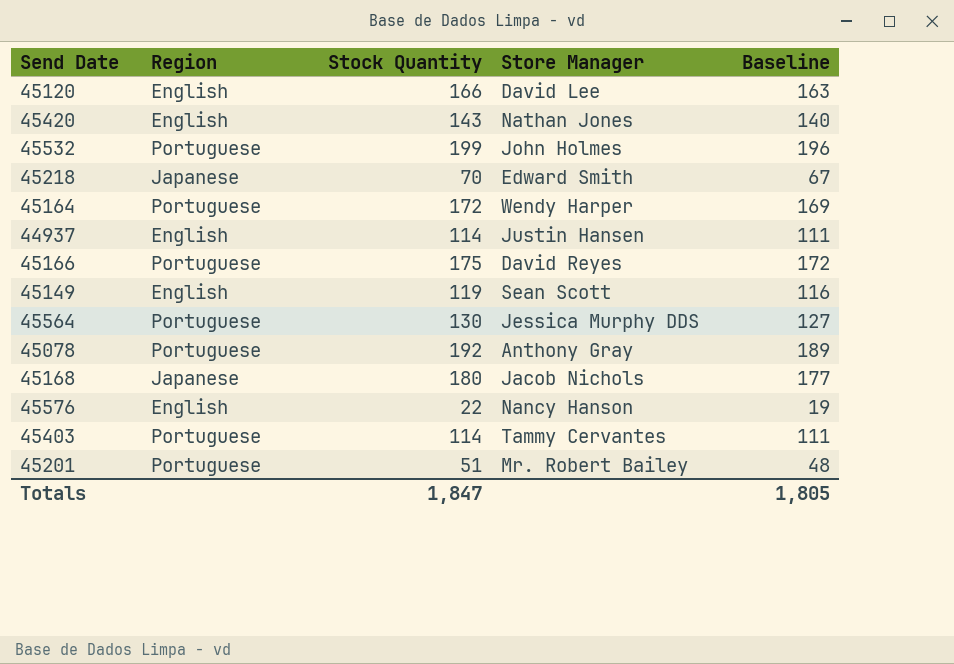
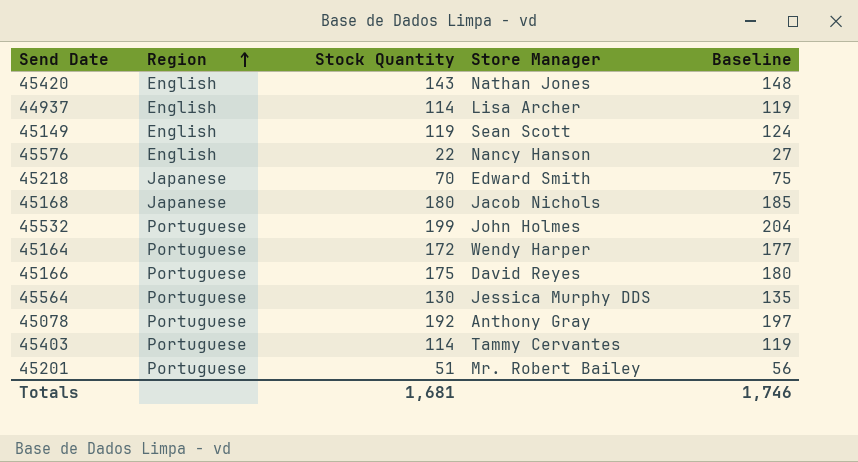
row order: none -> Region ascending
column Baseline | formula: [Stock Quantity] - 3 -> [Stock Quantity] + 5
row 45120: English | 166 | David Lee | 163 -> none
44937 | Store Manager: Justin Hansen -> Lisa Archer
Totals | Stock Quantity: 1,847 -> 1,681
Totals | Baseline: 1,805 -> 1,746

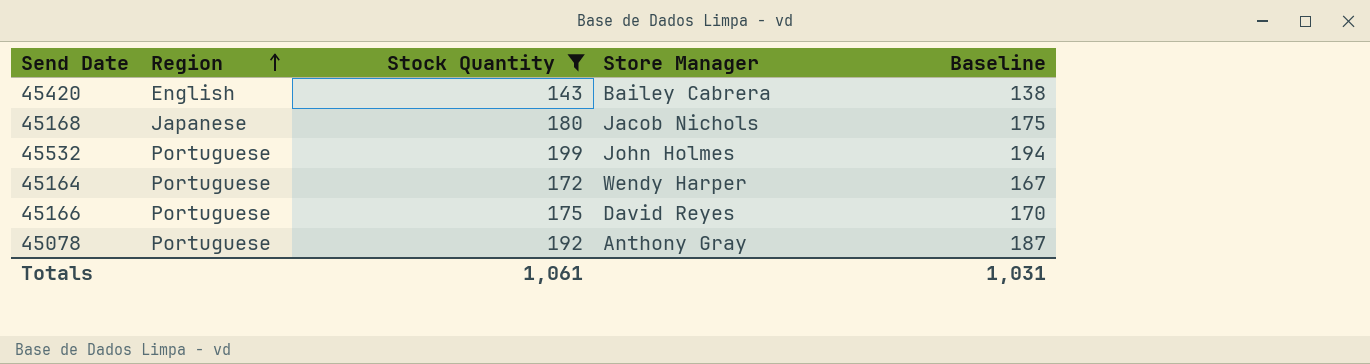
filter: none -> Stock Quantity >= 143
column Baseline | formula: [Stock Quantity] + 5 -> [Stock Quantity] - 5
45420 | Store Manager: Nathan Jones -> Bailey Cabrera
Totals | Stock Quantity: 1,681 -> 1,061
Totals | Baseline: 1,746 -> 1,031

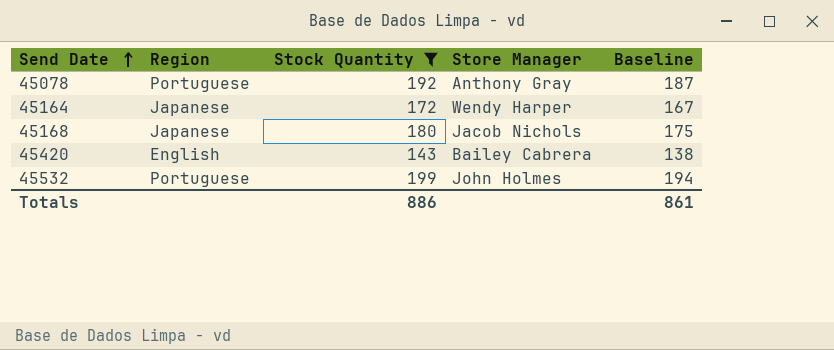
row order: Region ascending -> Send Date ascending
row 45166: Portuguese | 175 | David Reyes | 170 -> none
45164 | Region: Portuguese -> Japanese
Totals | Stock Quantity: 1,061 -> 886
Totals | Baseline: 1,031 -> 861

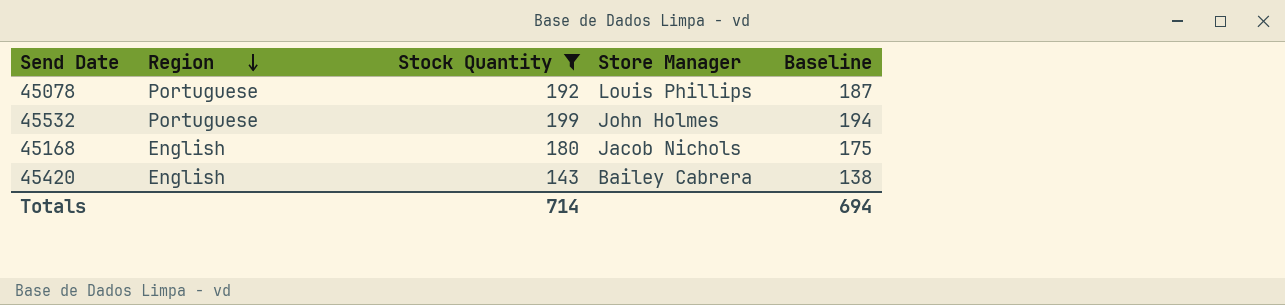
row order: Send Date ascending -> Region descending
row 45164: Japanese | 172 | Wendy Harper | 167 -> none
45078 | Store Manager: Anthony Gray -> Louis Phillips
45168 | Region: Japanese -> English
Totals | Stock Quantity: 886 -> 714
Totals | Baseline: 861 -> 694

